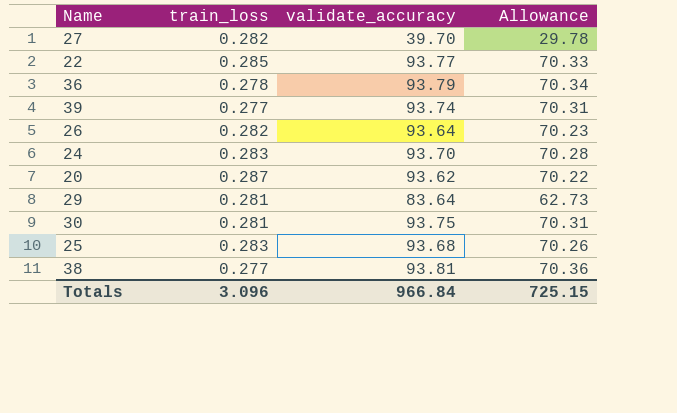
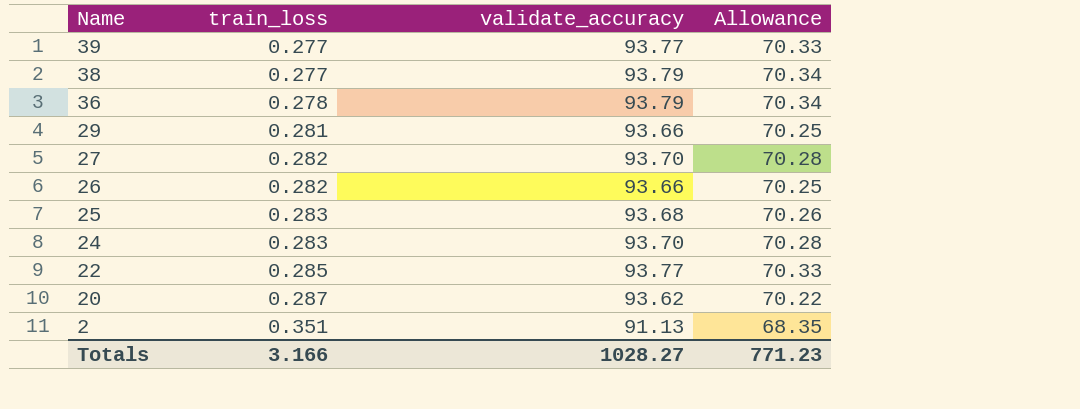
row order: none -> Name descending
row 30: 0.281 | 93.75 | 70.31 -> none
39 | validate_accuracy: 93.74 -> 93.77
39 | Allowance: 70.31 -> 70.33
38 | validate_accuracy: 93.81 -> 93.79
38 | Allowance: 70.36 -> 70.34
29 | validate_accuracy: 83.64 -> 93.66
29 | Allowance: 62.73 -> 70.25
27 | validate_accuracy: 39.70 -> 93.70
27 | Allowance: 29.78 -> 70.28
26 | validate_accuracy: 93.64 -> 93.66
26 | Allowance: 70.23 -> 70.25
row 2: none -> 0.351 | 91.13 | 68.35
Totals | train_loss: 3.096 -> 3.166
Totals | validate_accuracy: 966.84 -> 1028.27
Totals | Allowance: 725.15 -> 771.23

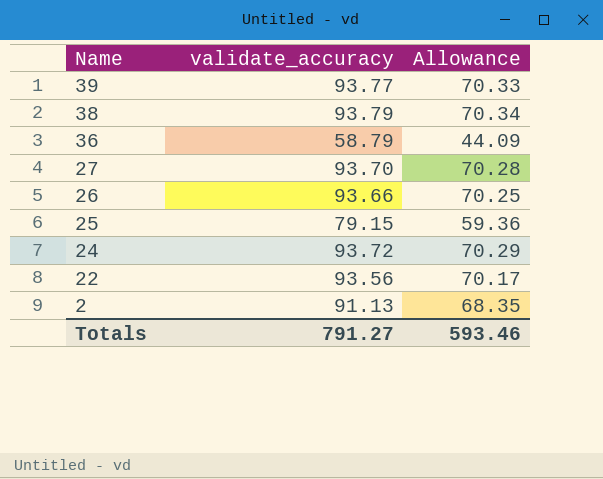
column train_loss | position: 2 -> none
row 29: 0.281 | 93.66 | 70.25 -> none
row 20: 0.287 | 93.62 | 70.22 -> none
36 | validate_accuracy: 93.79 -> 58.79
36 | Allowance: 70.34 -> 44.09
25 | validate_accuracy: 93.68 -> 79.15
25 | Allowance: 70.26 -> 59.36
24 | validate_accuracy: 93.70 -> 93.72
24 | Allowance: 70.28 -> 70.29
22 | validate_accuracy: 93.77 -> 93.56
22 | Allowance: 70.33 -> 70.17
Totals | validate_accuracy: 1028.27 -> 791.27
Totals | Allowance: 771.23 -> 593.46

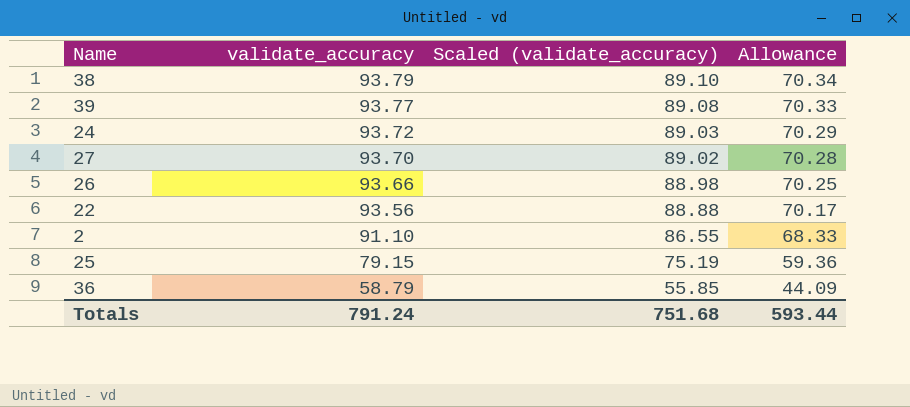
row order: Name descending -> validate_accuracy descending
column Scaled (validate_accuracy) | formula: none -> [validate_accuracy] * 0.95
2 | validate_accuracy: 91.13 -> 91.10
2 | Allowance: 68.35 -> 68.33
Totals | validate_accuracy: 791.27 -> 791.24
Totals | Allowance: 593.46 -> 593.44

